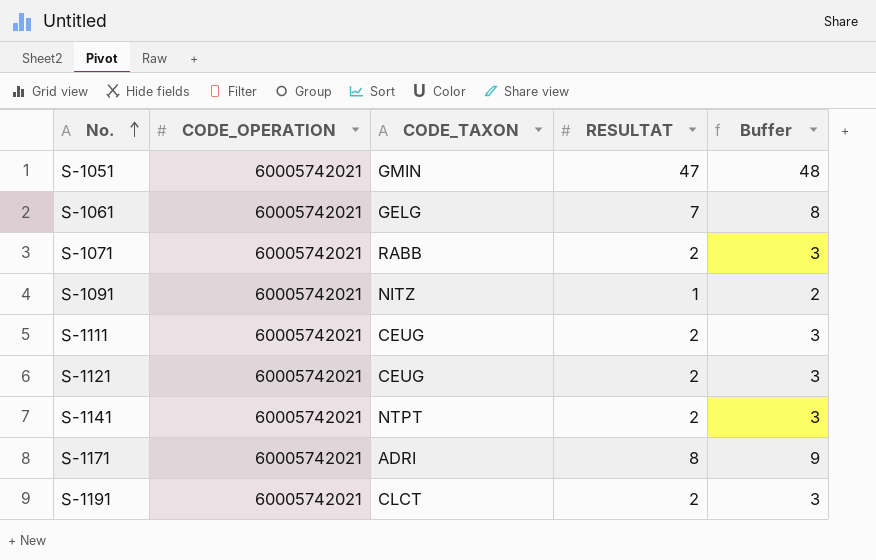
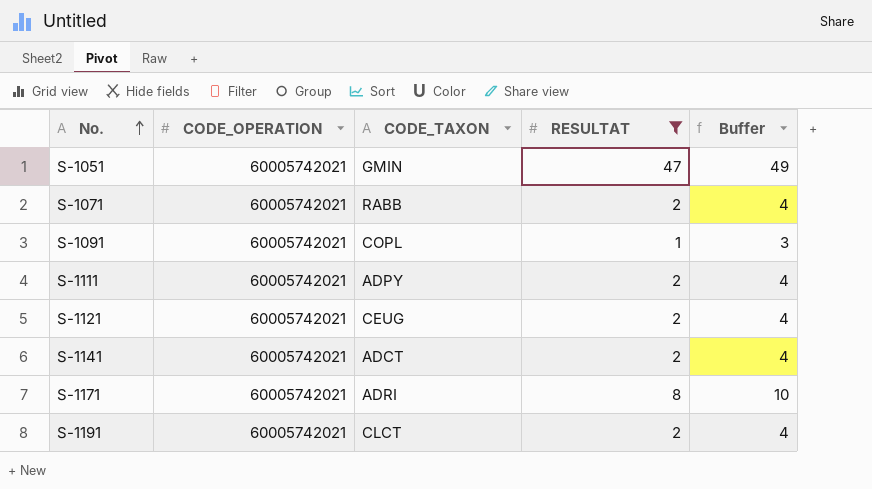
filter: none -> RESULTAT != 7
column Buffer | formula: [RESULTAT] + 1 -> [RESULTAT] + 2
S-1091 | CODE_TAXON: NITZ -> COPL
S-1111 | CODE_TAXON: CEUG -> ADPY
S-1141 | CODE_TAXON: NTPT -> ADCT

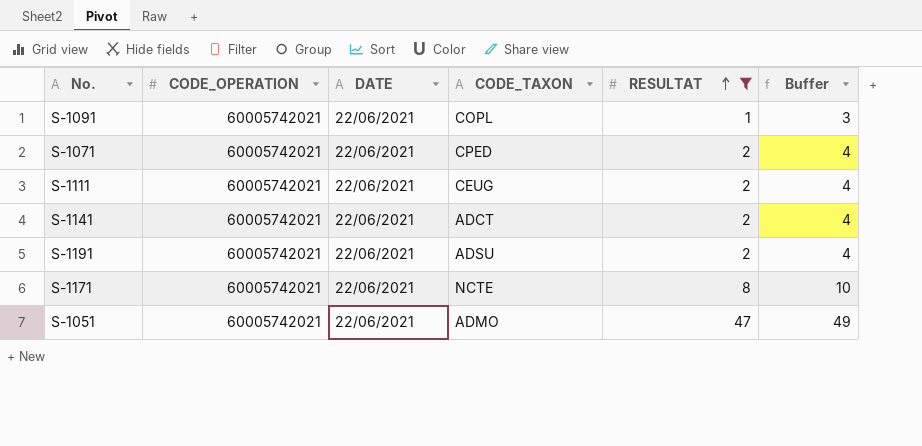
row order: No. ascending -> RESULTAT ascending
column DATE | position: none -> 3
row S-1121: 60005742021 | CEUG | 2 | 4 -> none
S-1071 | CODE_TAXON: RABB -> CPED
S-1111 | CODE_TAXON: ADPY -> CEUG
S-1191 | CODE_TAXON: CLCT -> ADSU
S-1171 | CODE_TAXON: ADRI -> NCTE
S-1051 | CODE_TAXON: GMIN -> ADMO

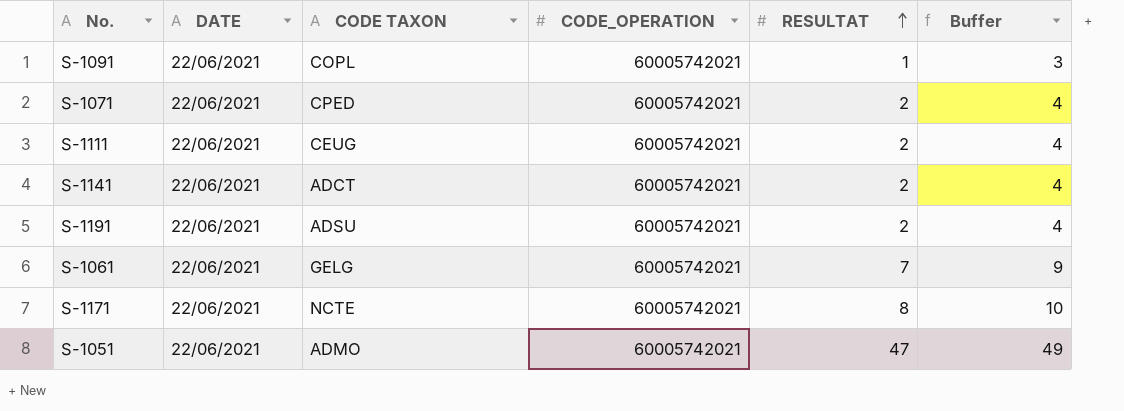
filter: RESULTAT != 7 -> none
column name: CODE_TAXON -> CODE TAXON
column CODE_OPERATION | position: 2 -> 4

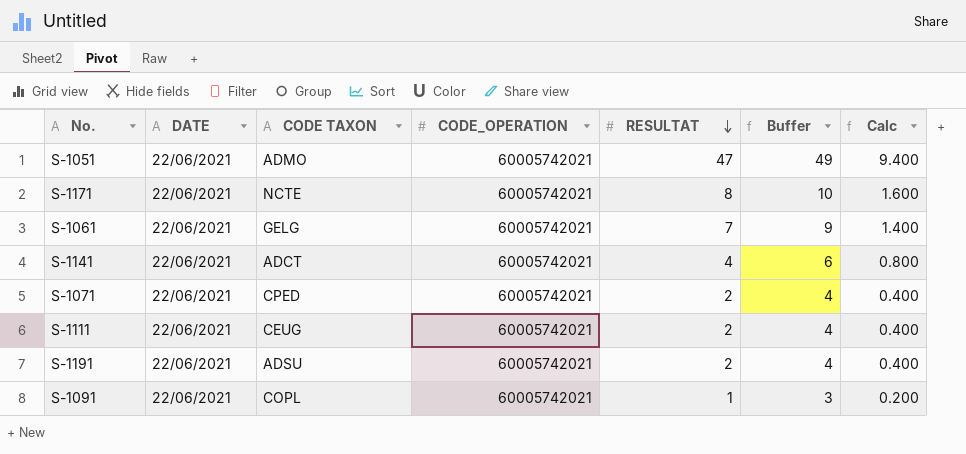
row order: RESULTAT ascending -> RESULTAT descending
column Calc | formula: none -> [RESULTAT] * 0.2
S-1141 | RESULTAT: 2 -> 4
S-1141 | Buffer: 4 -> 6

